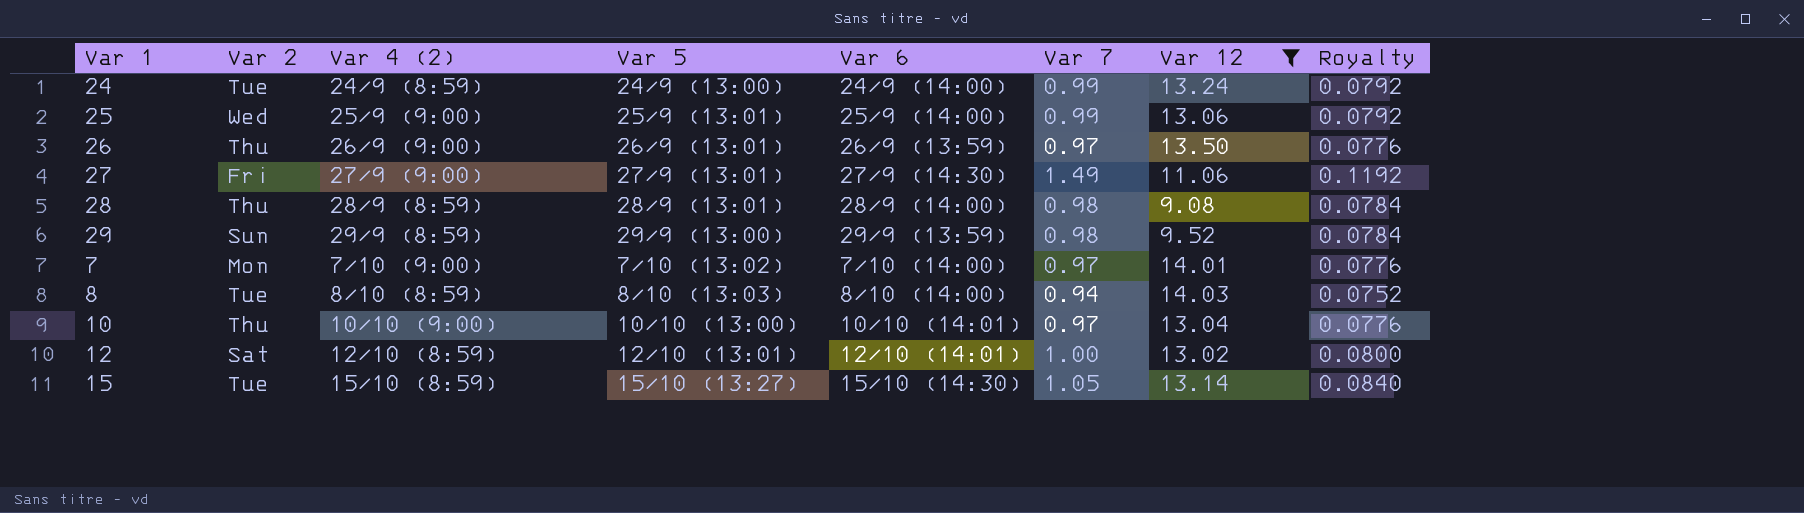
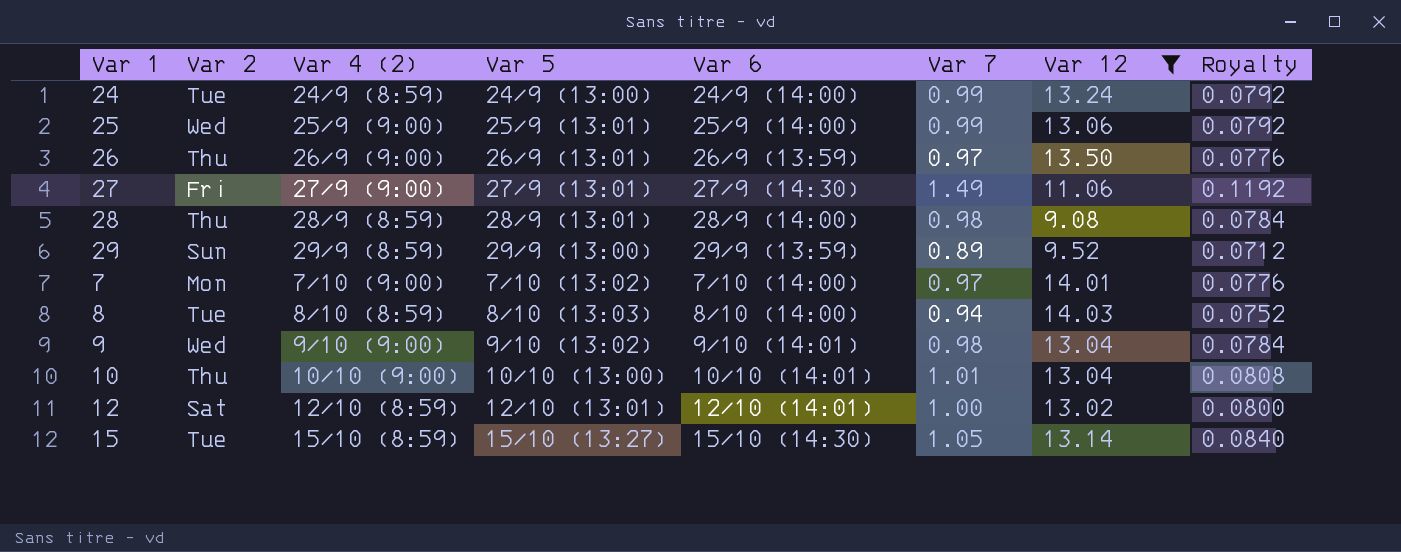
29 | Var 7: 0.98 -> 0.89
29 | Royalty: 0.0784 -> 0.0712
row 9: none -> Wed | 9/10 (9:00) | 9/10 (13:02) | 9/10 (14:01) | 0.98 | 13.04 | 0.0784
10 | Var 7: 0.97 -> 1.01
10 | Royalty: 0.0776 -> 0.0808

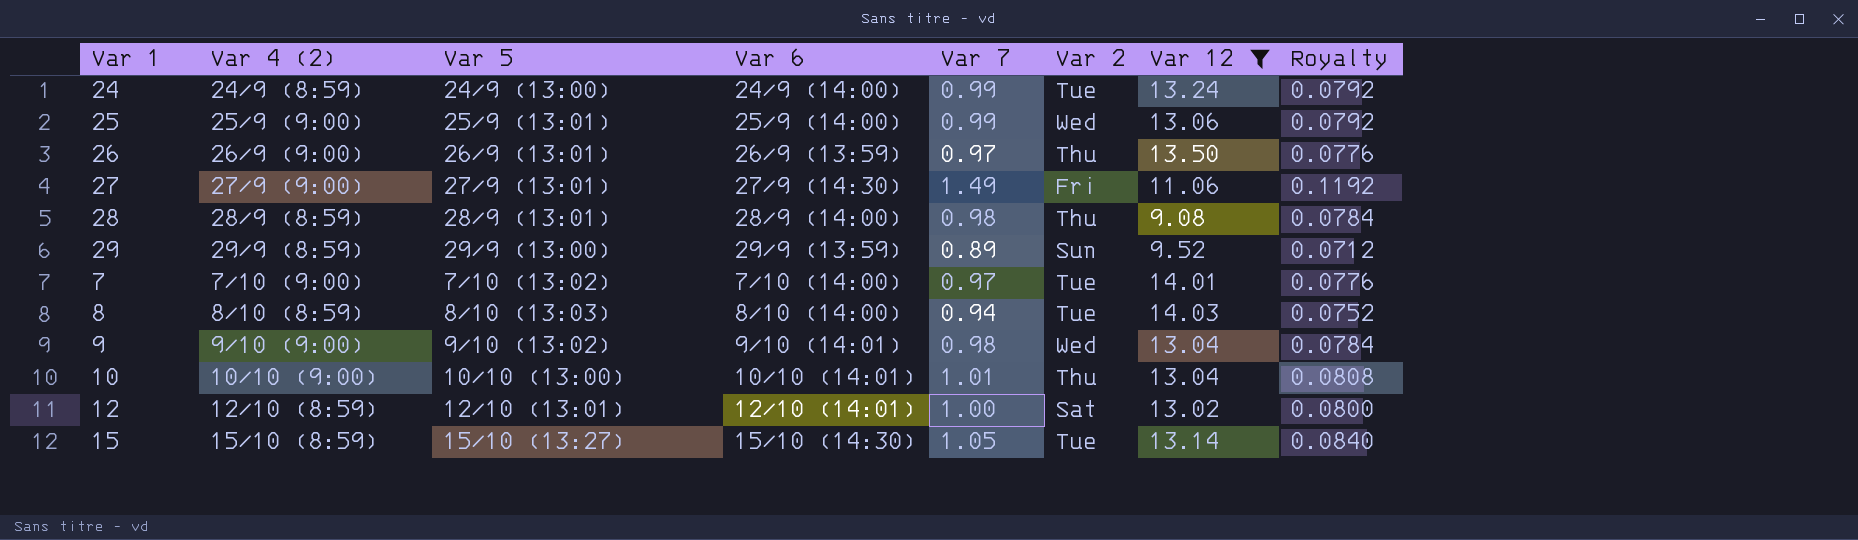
column Var 2 | position: 2 -> 6
7 | Var 2: Mon -> Tue

